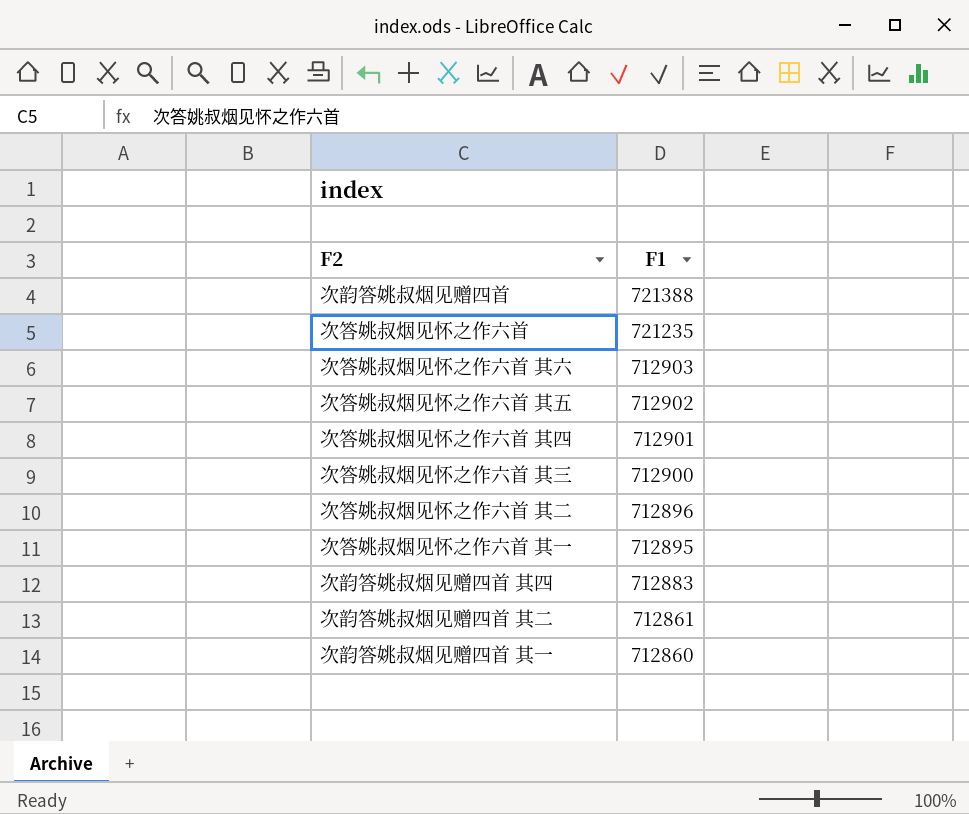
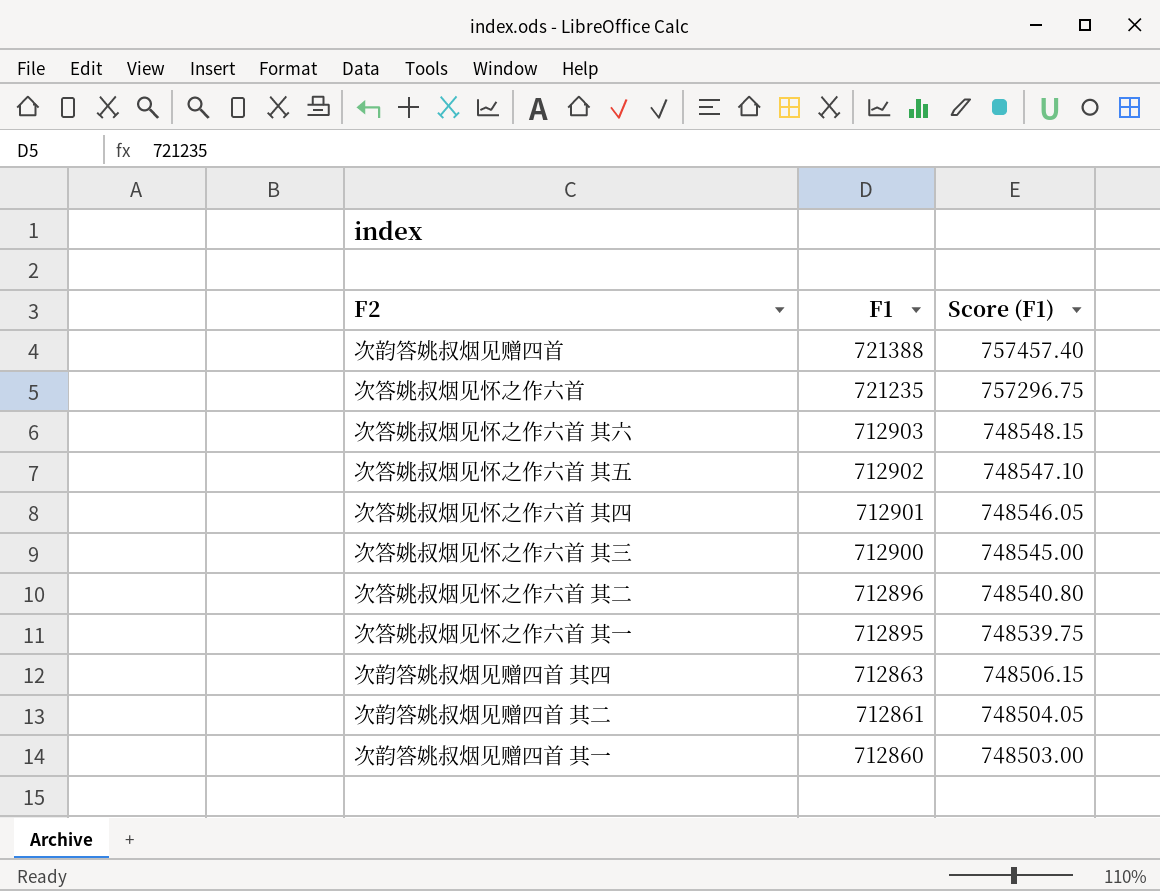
column Score (F1) | formula: none -> [F1] * 1.05
次韵答姚叔烟见赠四首 其四 | F1: 712883 -> 712863

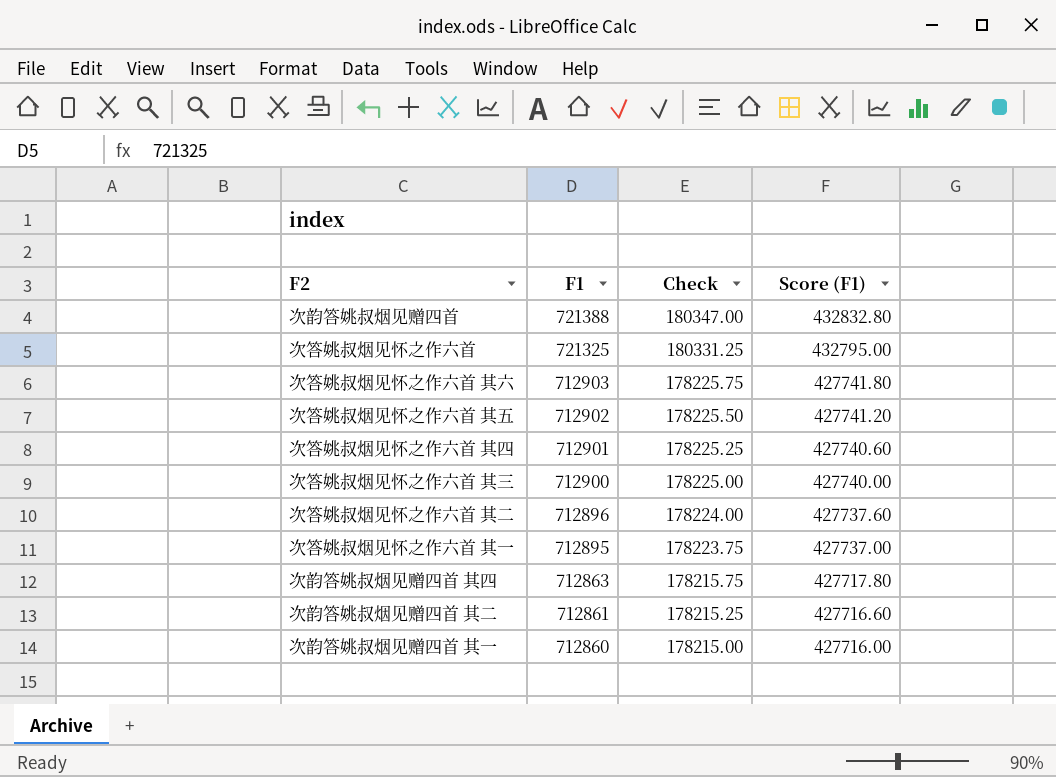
column Check | formula: none -> [F1] * 0.25
column Score (F1) | formula: [F1] * 1.05 -> [F1] * 0.6
次答姚叔烟见怀之作六首 | F1: 721235 -> 721325

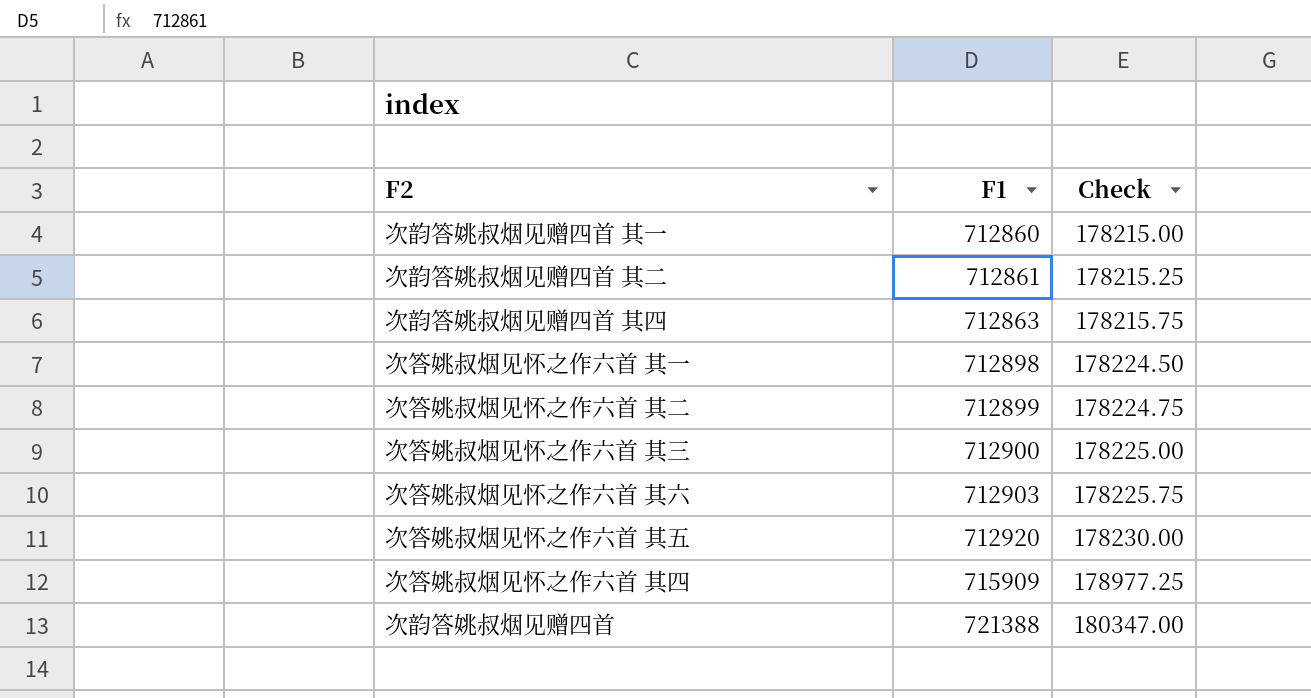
row order: F1 descending -> F1 ascending
column Score (F1) | formula: [F1] * 0.6 -> none
row 次答姚叔烟见怀之作六首: 721325 | 180331.25 | 432795.00 -> none
次答姚叔烟见怀之作六首 其一 | F1: 712895 -> 712898
次答姚叔烟见怀之作六首 其一 | Check: 178223.75 -> 178224.50
次答姚叔烟见怀之作六首 其二 | F1: 712896 -> 712899
次答姚叔烟见怀之作六首 其二 | Check: 178224.00 -> 178224.75
次答姚叔烟见怀之作六首 其五 | F1: 712902 -> 712920
次答姚叔烟见怀之作六首 其五 | Check: 178225.50 -> 178230.00
次答姚叔烟见怀之作六首 其四 | F1: 712901 -> 715909
次答姚叔烟见怀之作六首 其四 | Check: 178225.25 -> 178977.25

